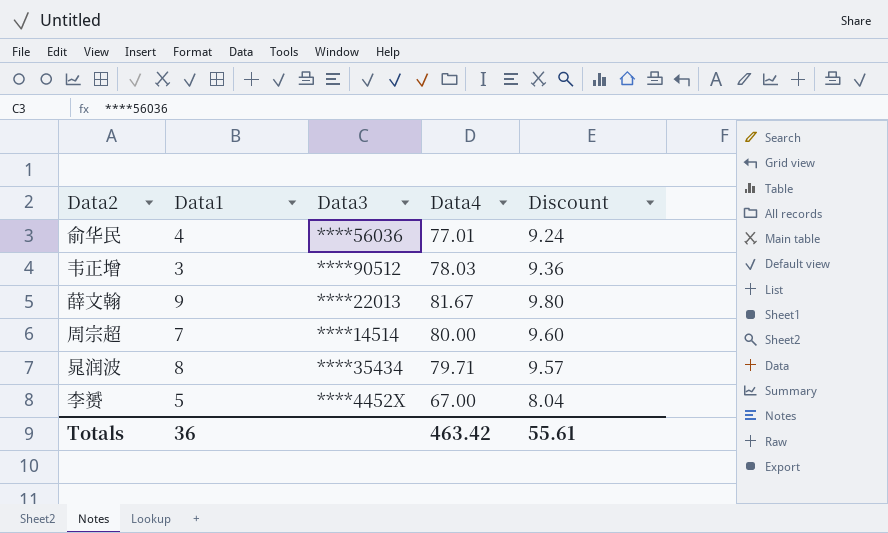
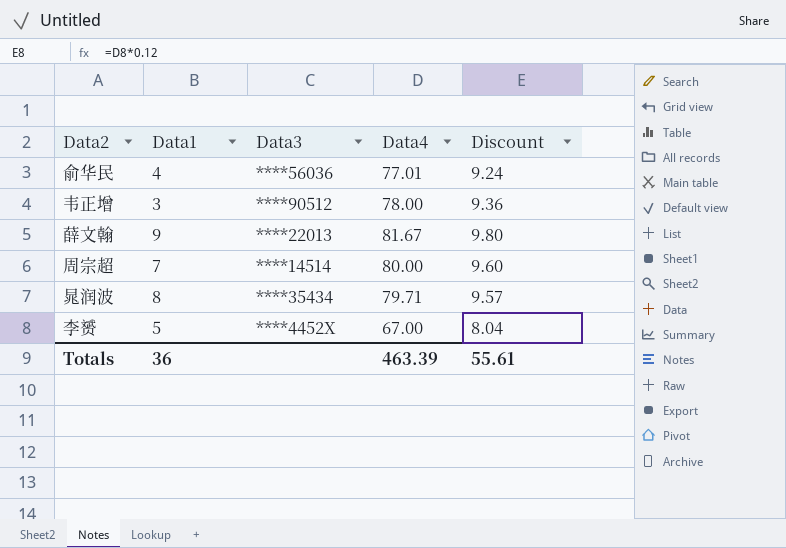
韦正增 | Data4: 78.03 -> 78.00
Totals | Data4: 463.42 -> 463.39

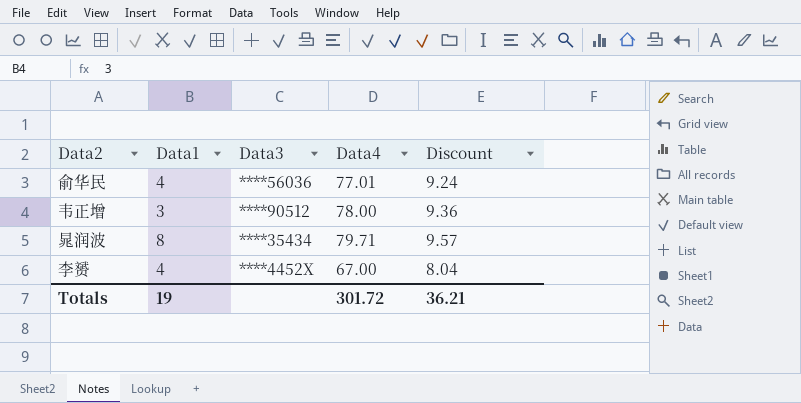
row 薛文翰: 9 | ****22013 | 81.67 | 9.80 -> none
row 周宗超: 7 | ****14514 | 80.00 | 9.60 -> none
李赟 | Data1: 5 -> 4
Totals | Data1: 36 -> 19
Totals | Data4: 463.39 -> 301.72
Totals | Discount: 55.61 -> 36.21

